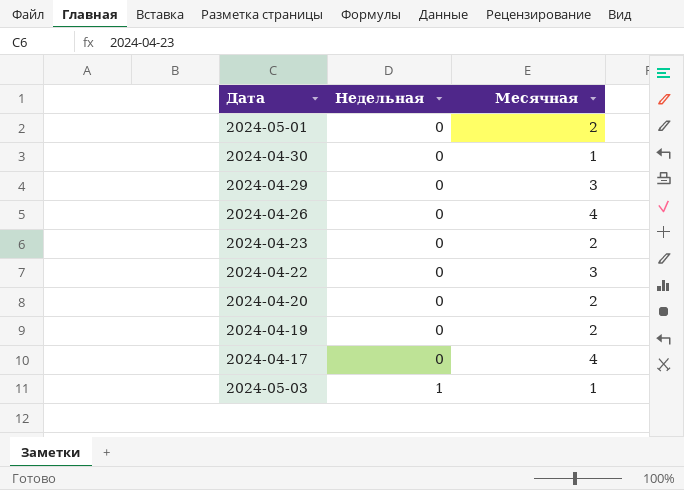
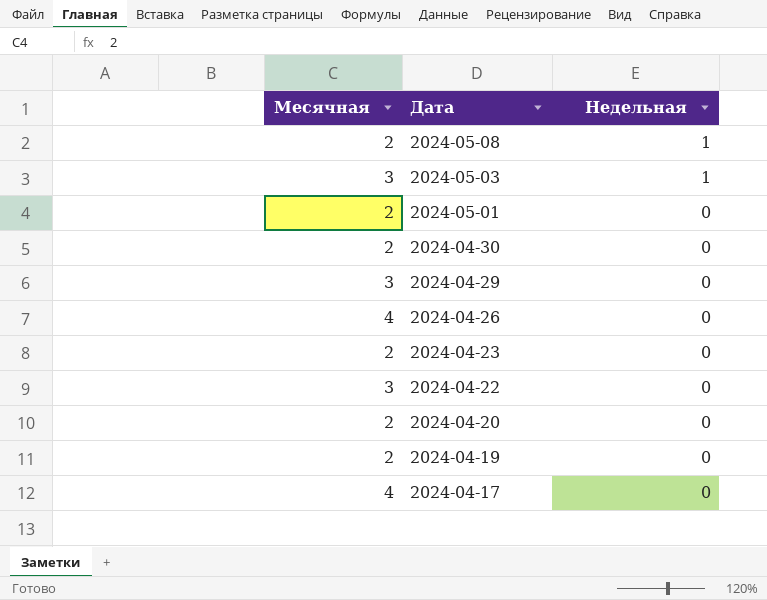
row order: Недельная ascending -> Дата descending
column Месячная | position: 3 -> 1
row 2024-05-08: none -> 2 | 1
2024-05-03 | Месячная: 1 -> 3
2024-04-30 | Месячная: 1 -> 2

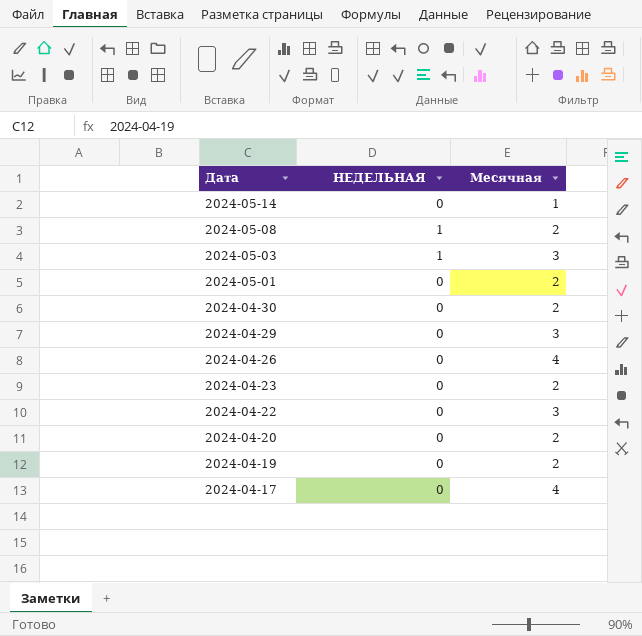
column name: Недельная -> НЕДЕЛЬНАЯ
column Месячная | position: 1 -> 3
row 2024-05-14: none -> 0 | 1

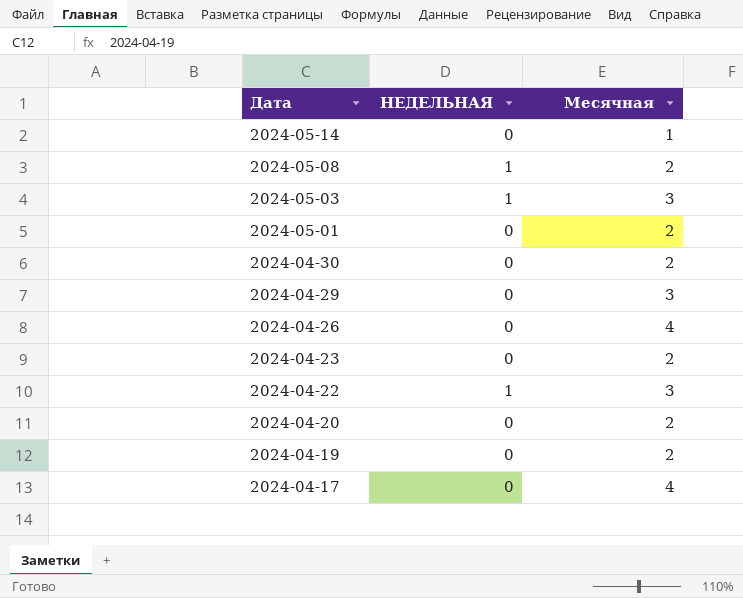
2024-04-22 | НЕДЕЛЬНАЯ: 0 -> 1

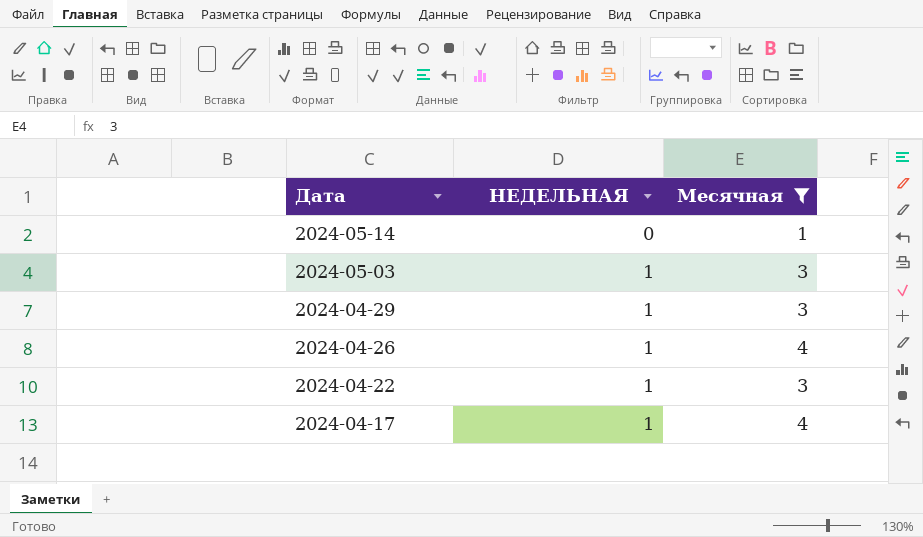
filter: none -> Месячная != 2
2024-04-29 | НЕДЕЛЬНАЯ: 0 -> 1
2024-04-26 | НЕДЕЛЬНАЯ: 0 -> 1
2024-04-17 | НЕДЕЛЬНАЯ: 0 -> 1

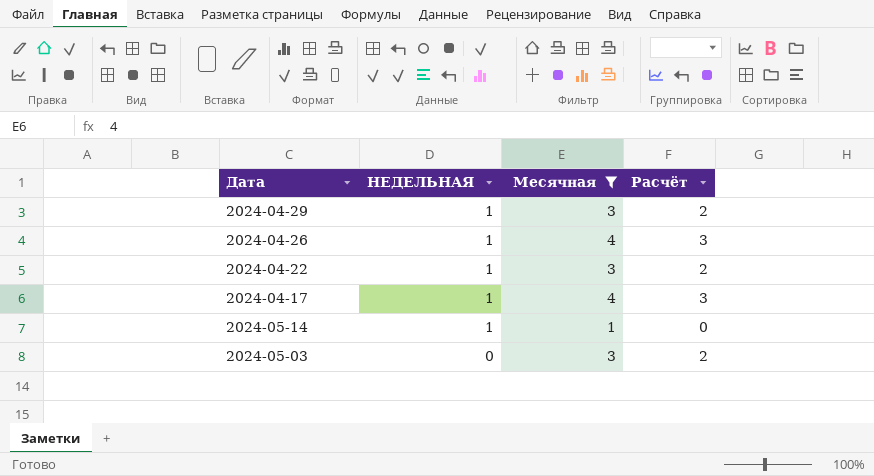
row order: Дата descending -> НЕДЕЛЬНАЯ descending
column Расчёт | formula: none -> [Месячная] - 1
2024-05-14 | НЕДЕЛЬНАЯ: 0 -> 1
2024-05-03 | НЕДЕЛЬНАЯ: 1 -> 0

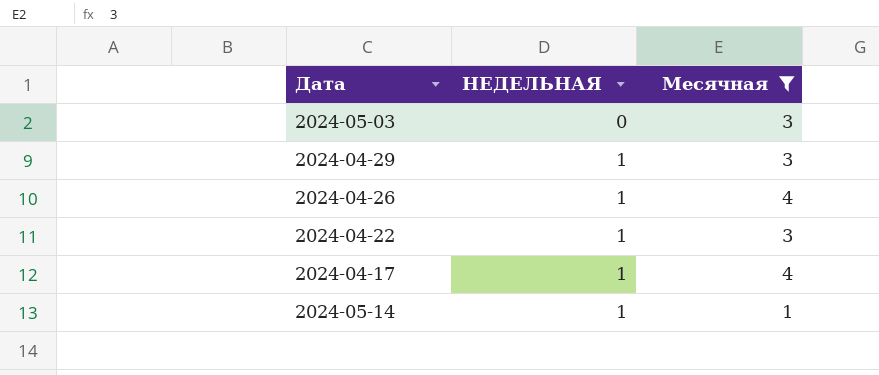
row order: НЕДЕЛЬНАЯ descending -> НЕДЕЛЬНАЯ ascending
column Расчёт | formula: [Месячная] - 1 -> none

